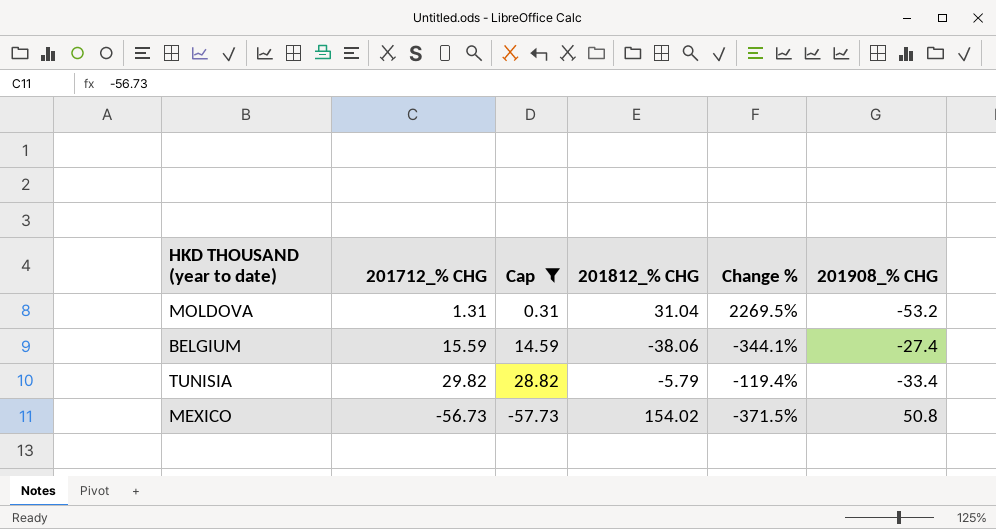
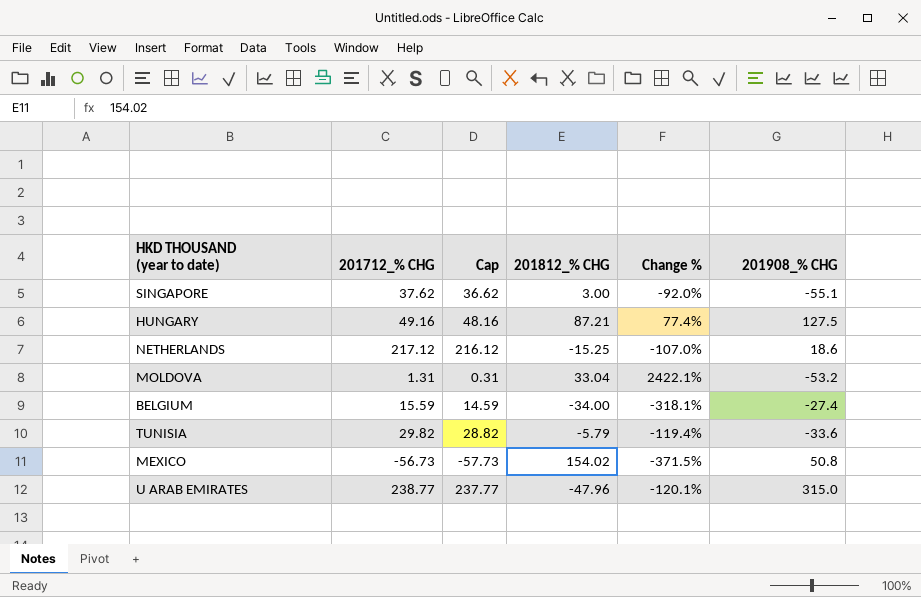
filter: Cap <= 28.82 -> none
MOLDOVA | 201812_% CHG: 31.04 -> 33.04
MOLDOVA | Change %: 2269.5% -> 2422.1%
BELGIUM | 201812_% CHG: -38.06 -> -34.00
BELGIUM | Change %: -344.1% -> -318.1%
TUNISIA | 201908_% CHG: -33.4 -> -33.6

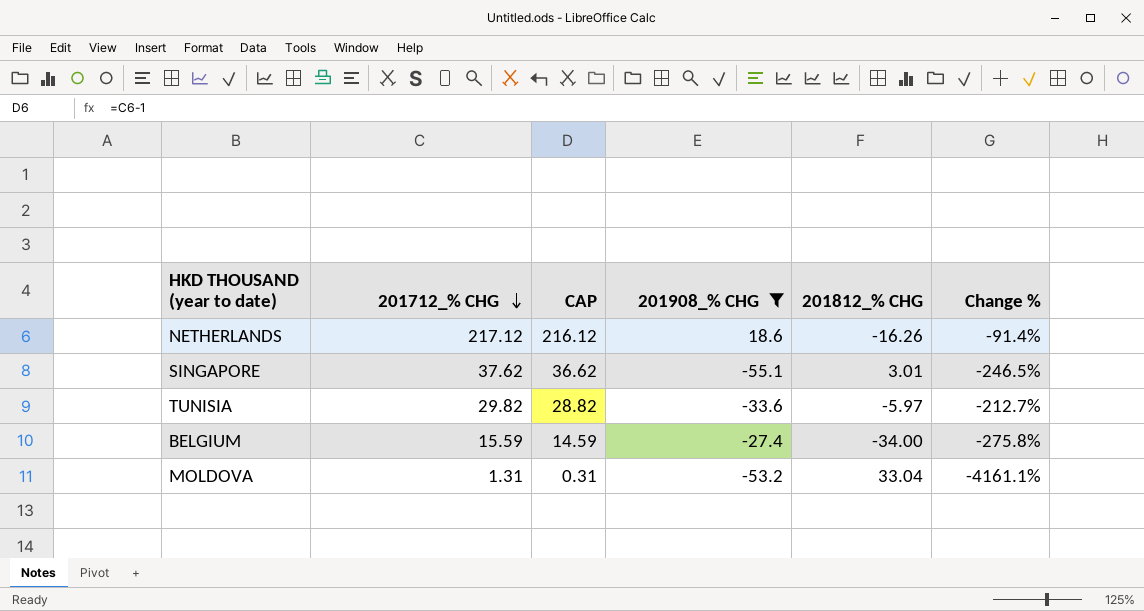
filter: none -> 201908_% CHG <= 18.6
row order: none -> 201712_% CHG descending
column name: Cap -> CAP
column 201908_% CHG | position: 6 -> 4
column Change % | formula: ([201812_% CHG] - [201712_% CHG]) / [201712_% CHG] -> ([201908_% CHG] - [201712_% CHG]) / [201712_% CHG]
NETHERLANDS | 201812_% CHG: -15.25 -> -16.26
SINGAPORE | 201812_% CHG: 3.00 -> 3.01
TUNISIA | 201812_% CHG: -5.79 -> -5.97

